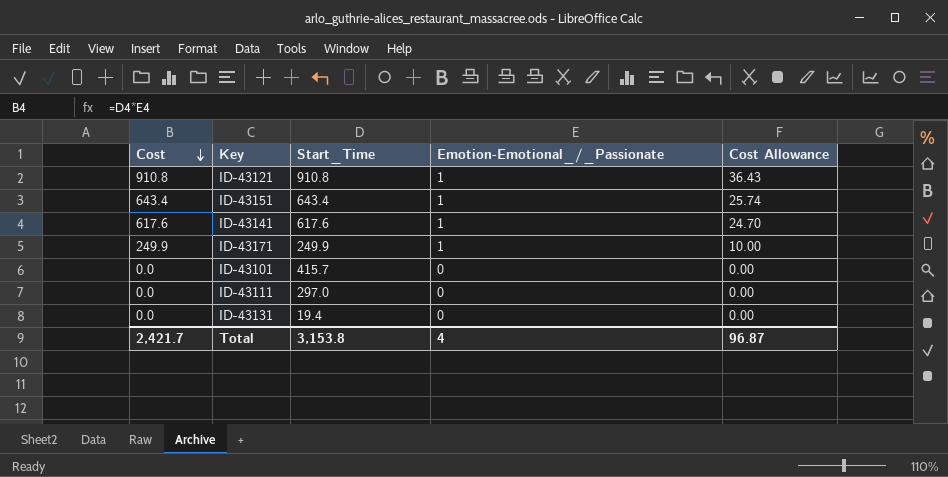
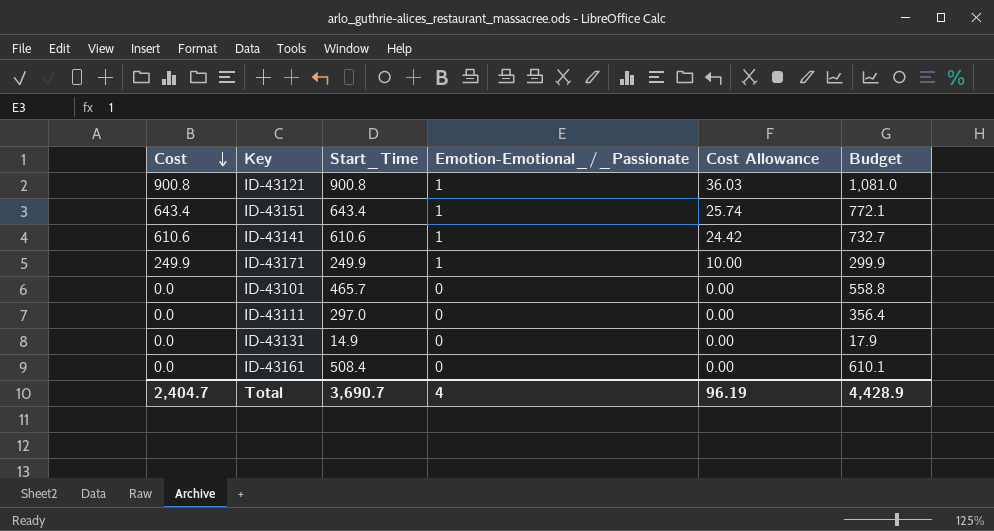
column Budget | formula: none -> [Start_Time] * 1.2
ID-43121 | Cost: 910.8 -> 900.8
ID-43121 | Start_Time: 910.8 -> 900.8
ID-43121 | Cost Allowance: 36.43 -> 36.03
ID-43141 | Cost: 617.6 -> 610.6
ID-43141 | Start_Time: 617.6 -> 610.6
ID-43141 | Cost Allowance: 24.70 -> 24.42
ID-43101 | Start_Time: 415.7 -> 465.7
ID-43131 | Start_Time: 19.4 -> 14.9
row ID-43161: none -> 0.0 | 508.4 | 0 | 0.00 | 610.1
Total | Cost: 2,421.7 -> 2,404.7
Total | Start_Time: 3,153.8 -> 3,690.7
Total | Cost Allowance: 96.87 -> 96.19

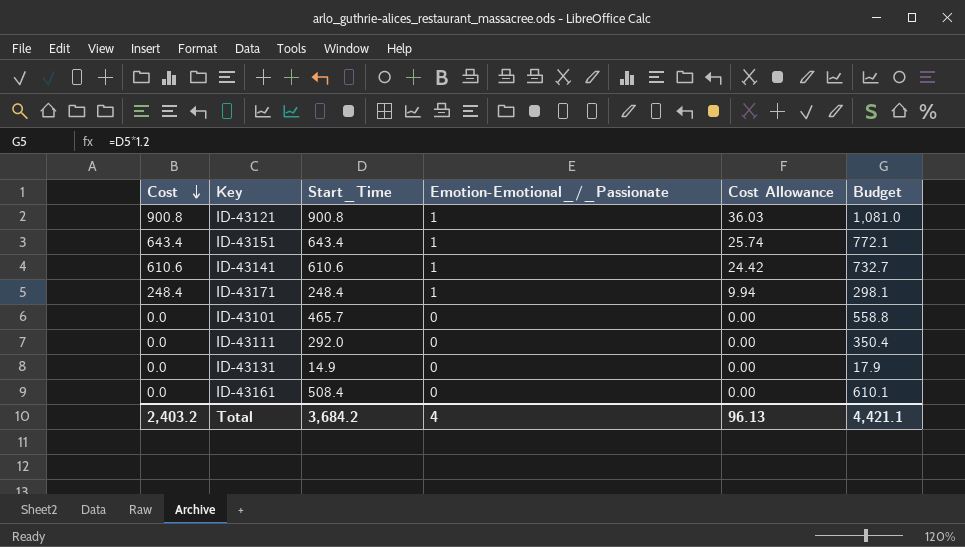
ID-43171 | Cost: 249.9 -> 248.4
ID-43171 | Start_Time: 249.9 -> 248.4
ID-43171 | Cost Allowance: 10.00 -> 9.94
ID-43171 | Budget: 299.9 -> 298.1
ID-43111 | Start_Time: 297.0 -> 292.0
ID-43111 | Budget: 356.4 -> 350.4
Total | Cost: 2,404.7 -> 2,403.2
Total | Start_Time: 3,690.7 -> 3,684.2
Total | Cost Allowance: 96.19 -> 96.13
Total | Budget: 4,428.9 -> 4,421.1

